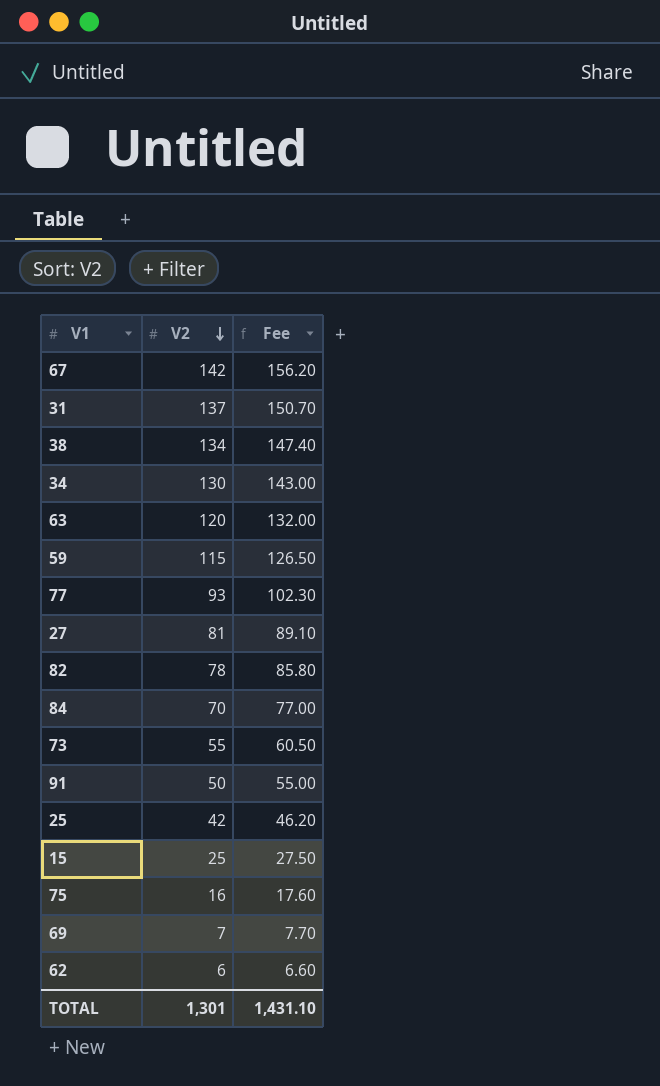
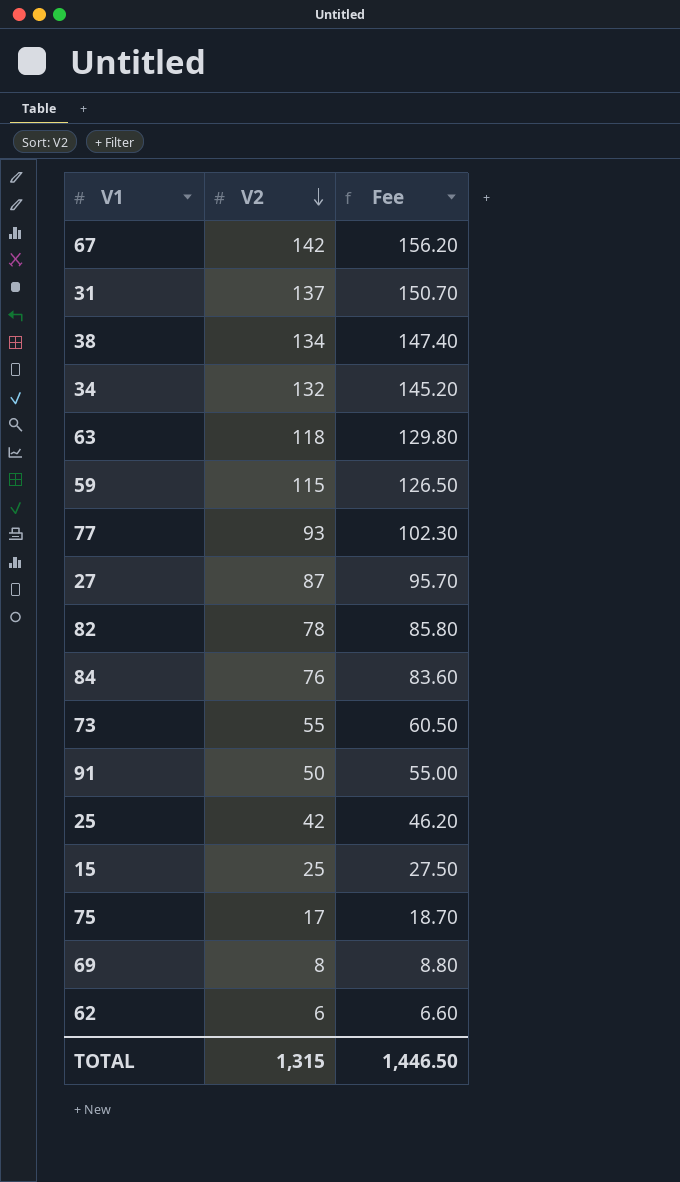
34 | V2: 130 -> 132
34 | Fee: 143.00 -> 145.20
63 | V2: 120 -> 118
63 | Fee: 132.00 -> 129.80
27 | V2: 81 -> 87
27 | Fee: 89.10 -> 95.70
84 | V2: 70 -> 76
84 | Fee: 77.00 -> 83.60
75 | V2: 16 -> 17
75 | Fee: 17.60 -> 18.70
69 | V2: 7 -> 8
69 | Fee: 7.70 -> 8.80
TOTAL | V2: 1,301 -> 1,315
TOTAL | Fee: 1,431.10 -> 1,446.50

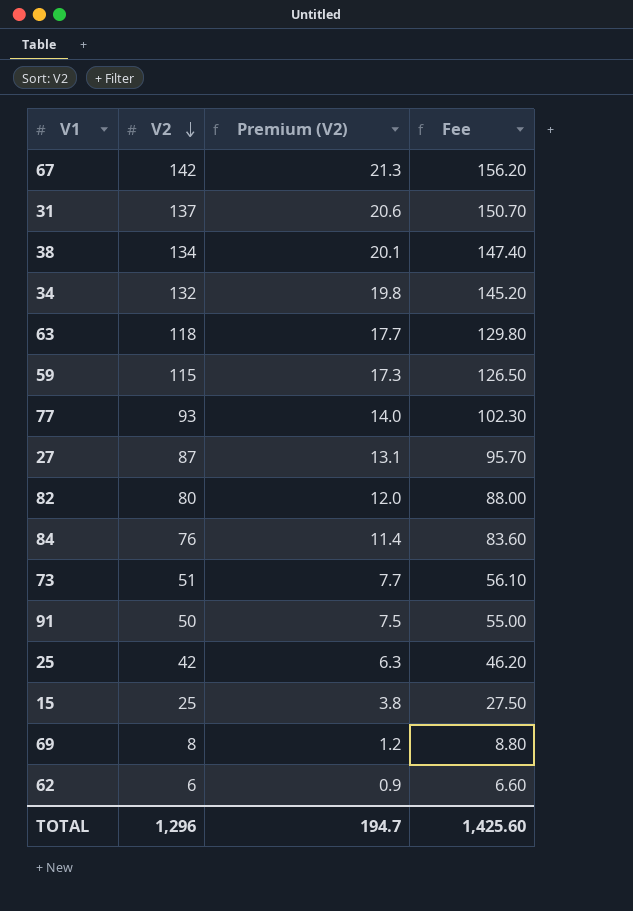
column Premium (V2) | formula: none -> [V2] * 0.15
row 75: 17 | 18.70 -> none
82 | V2: 78 -> 80
82 | Fee: 85.80 -> 88.00
73 | V2: 55 -> 51
73 | Fee: 60.50 -> 56.10
TOTAL | V2: 1,315 -> 1,296
TOTAL | Fee: 1,446.50 -> 1,425.60

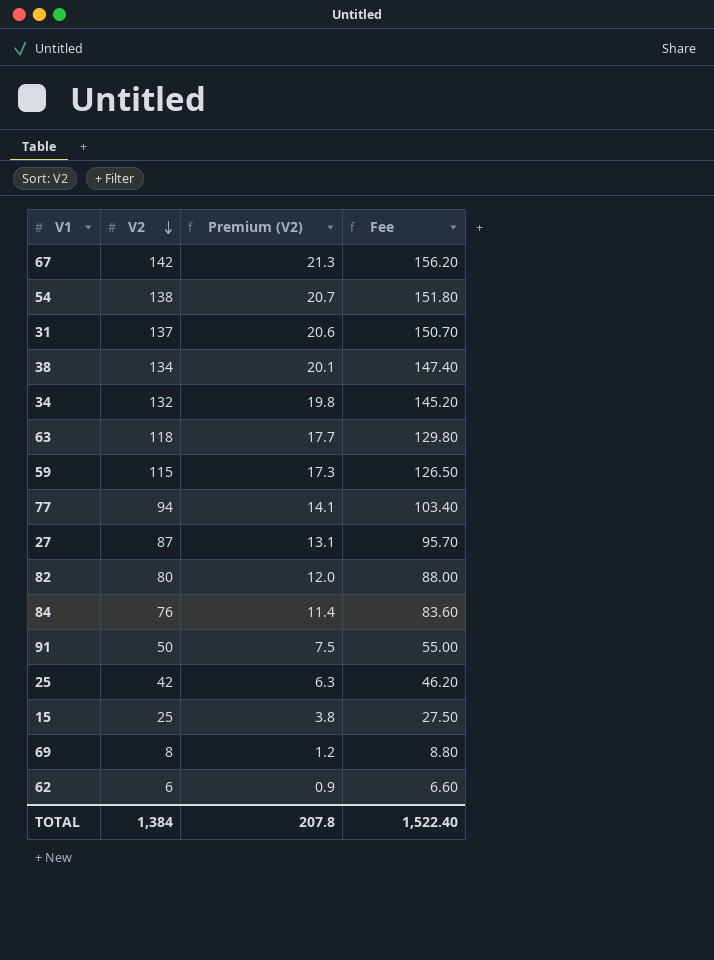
row 73: 51 | 7.7 | 56.10 -> none
row 54: none -> 138 | 20.7 | 151.80
77 | V2: 93 -> 94
77 | Premium (V2): 14.0 -> 14.1
77 | Fee: 102.30 -> 103.40
TOTAL | V2: 1,296 -> 1,384
TOTAL | Premium (V2): 194.7 -> 207.8
TOTAL | Fee: 1,425.60 -> 1,522.40

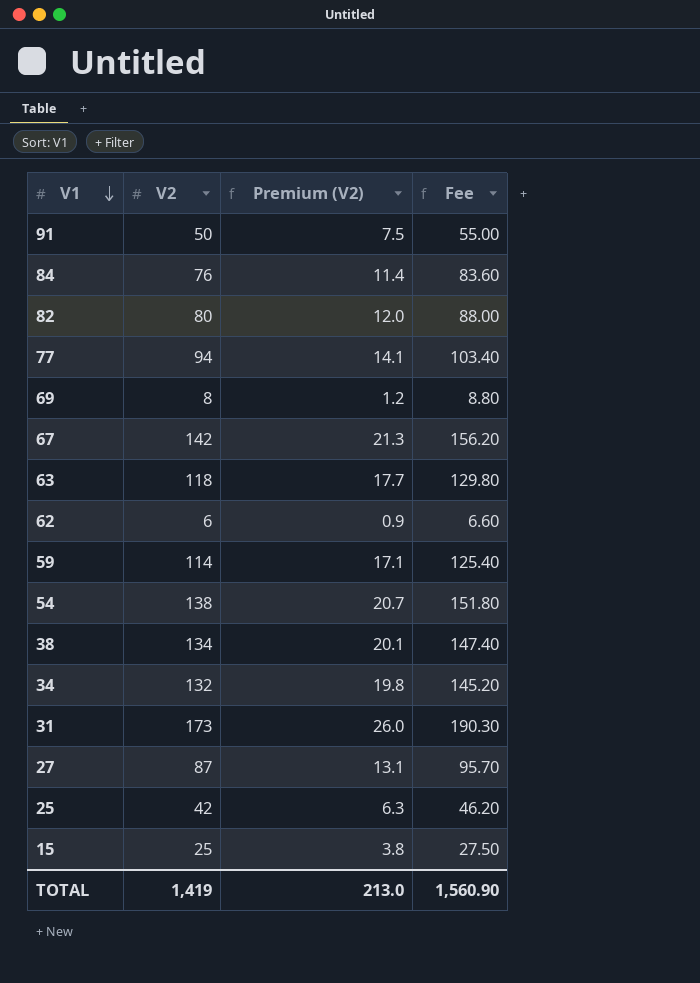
row order: V2 descending -> V1 descending
59 | V2: 115 -> 114
59 | Premium (V2): 17.3 -> 17.1
59 | Fee: 126.50 -> 125.40
31 | V2: 137 -> 173
31 | Premium (V2): 20.6 -> 26.0
31 | Fee: 150.70 -> 190.30
TOTAL | V2: 1,384 -> 1,419
TOTAL | Premium (V2): 207.8 -> 213.0
TOTAL | Fee: 1,522.40 -> 1,560.90

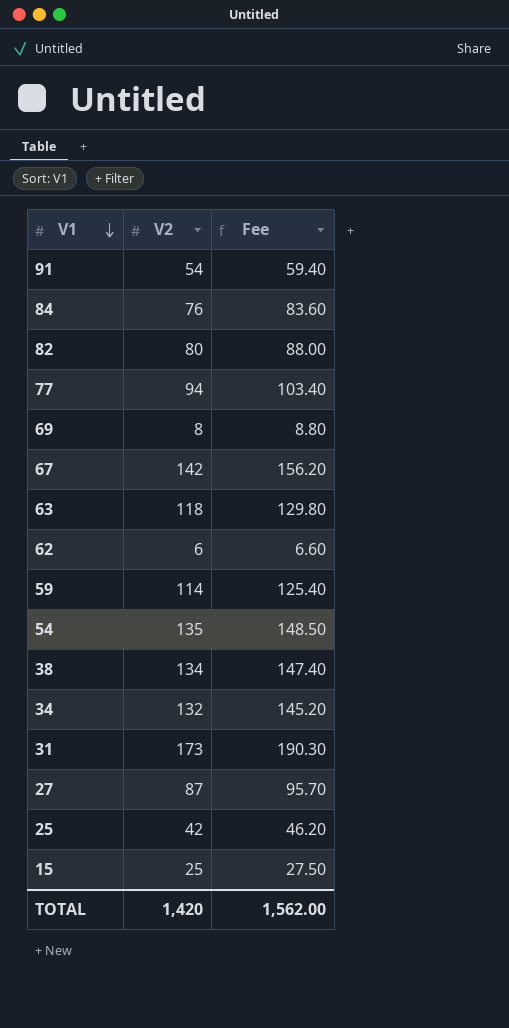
column Premium (V2) | formula: [V2] * 0.15 -> none
91 | V2: 50 -> 54
91 | Fee: 55.00 -> 59.40
54 | V2: 138 -> 135
54 | Fee: 151.80 -> 148.50
TOTAL | V2: 1,419 -> 1,420
TOTAL | Fee: 1,560.90 -> 1,562.00

